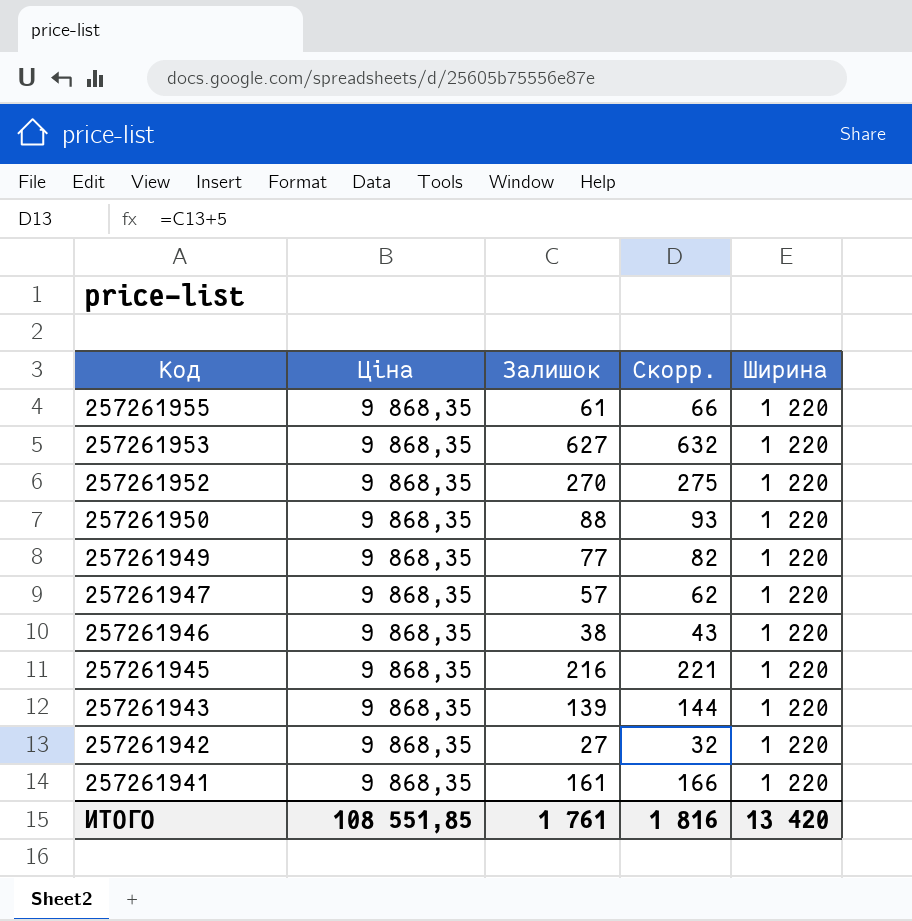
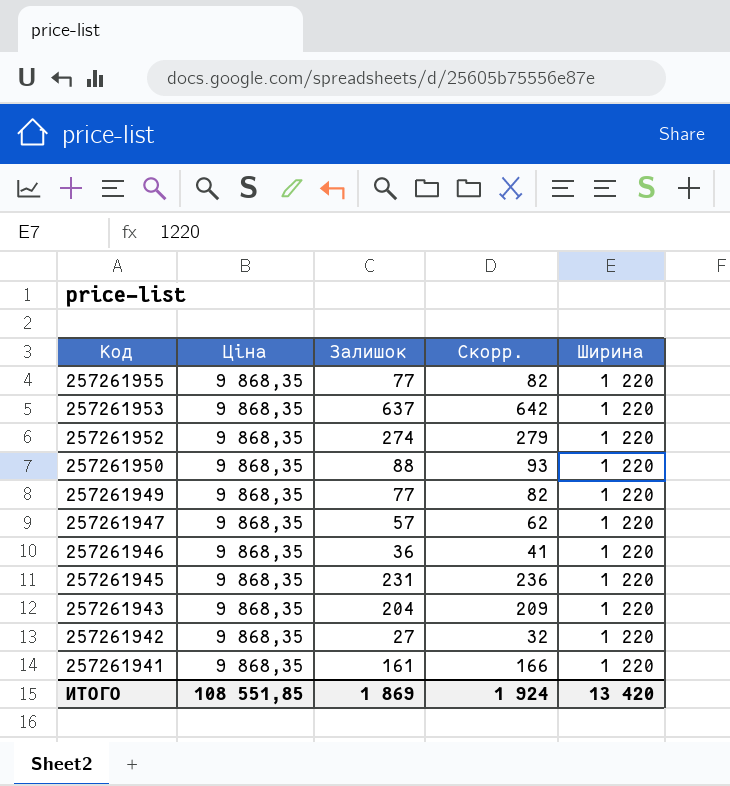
257261955 | Залишок: 61 -> 77
257261955 | Скорр.: 66 -> 82
257261953 | Залишок: 627 -> 637
257261953 | Скорр.: 632 -> 642
257261952 | Залишок: 270 -> 274
257261952 | Скорр.: 275 -> 279
257261946 | Залишок: 38 -> 36
257261946 | Скорр.: 43 -> 41
257261945 | Залишок: 216 -> 231
257261945 | Скорр.: 221 -> 236
257261943 | Залишок: 139 -> 204
257261943 | Скорр.: 144 -> 209
ИТОГО | Залишок: 1 761 -> 1 869
ИТОГО | Скорр.: 1 816 -> 1 924

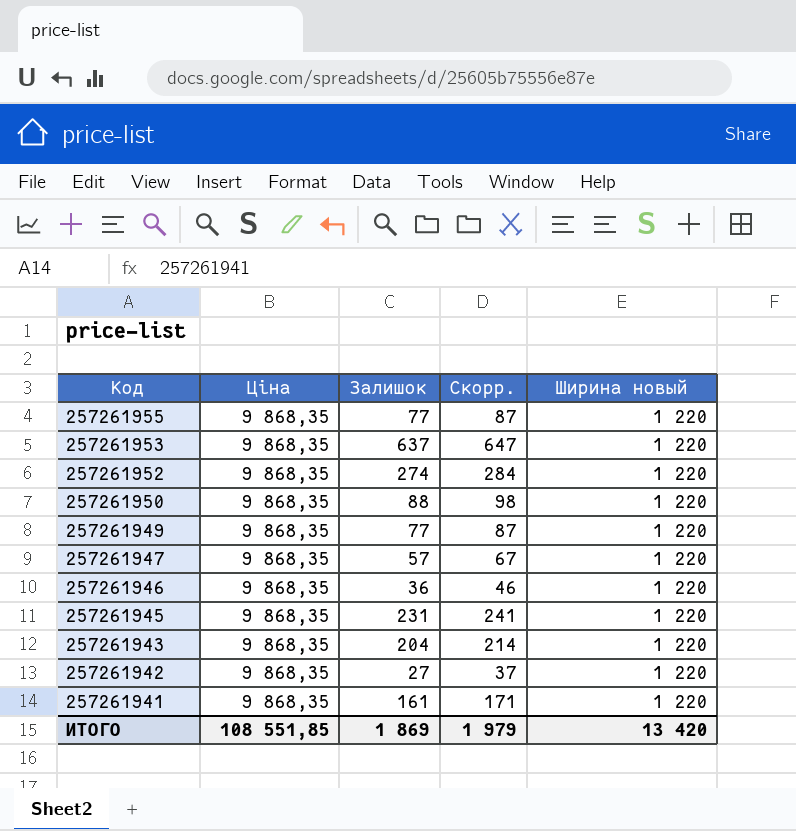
column Скорр. | formula: [Залишок] + 5 -> [Залишок] + 10
column name: Ширина -> Ширина новый
ИТОГО | Скорр.: 1 924 -> 1 979

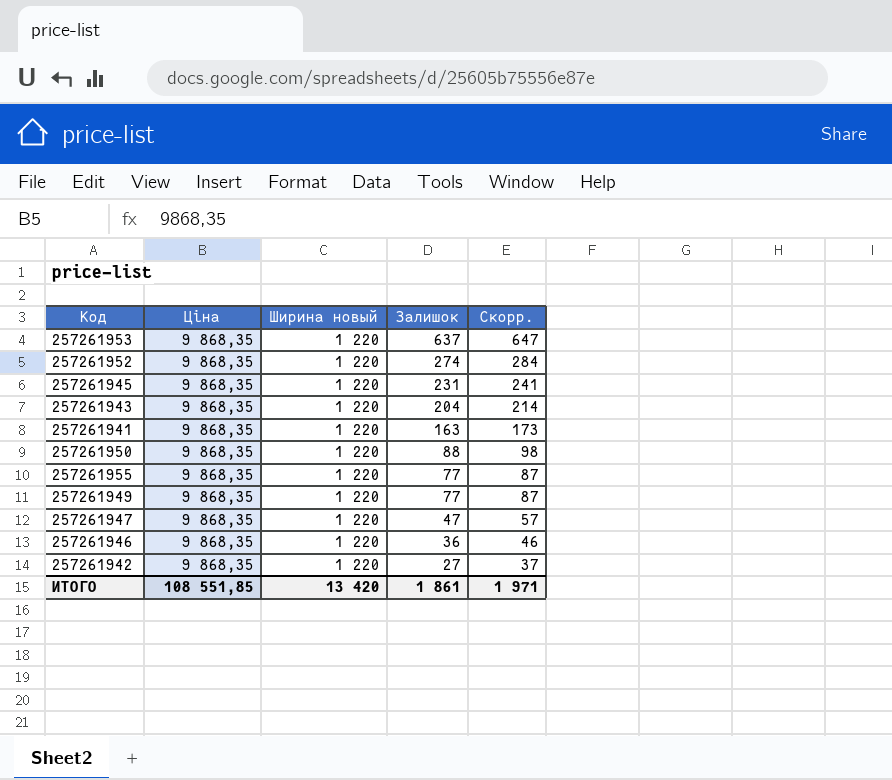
row order: Код descending -> Залишок descending
column Ширина новый | position: 5 -> 3
257261941 | Залишок: 161 -> 163
257261941 | Скорр.: 171 -> 173
257261947 | Залишок: 57 -> 47
257261947 | Скорр.: 67 -> 57
ИТОГО | Залишок: 1 869 -> 1 861
ИТОГО | Скорр.: 1 979 -> 1 971

